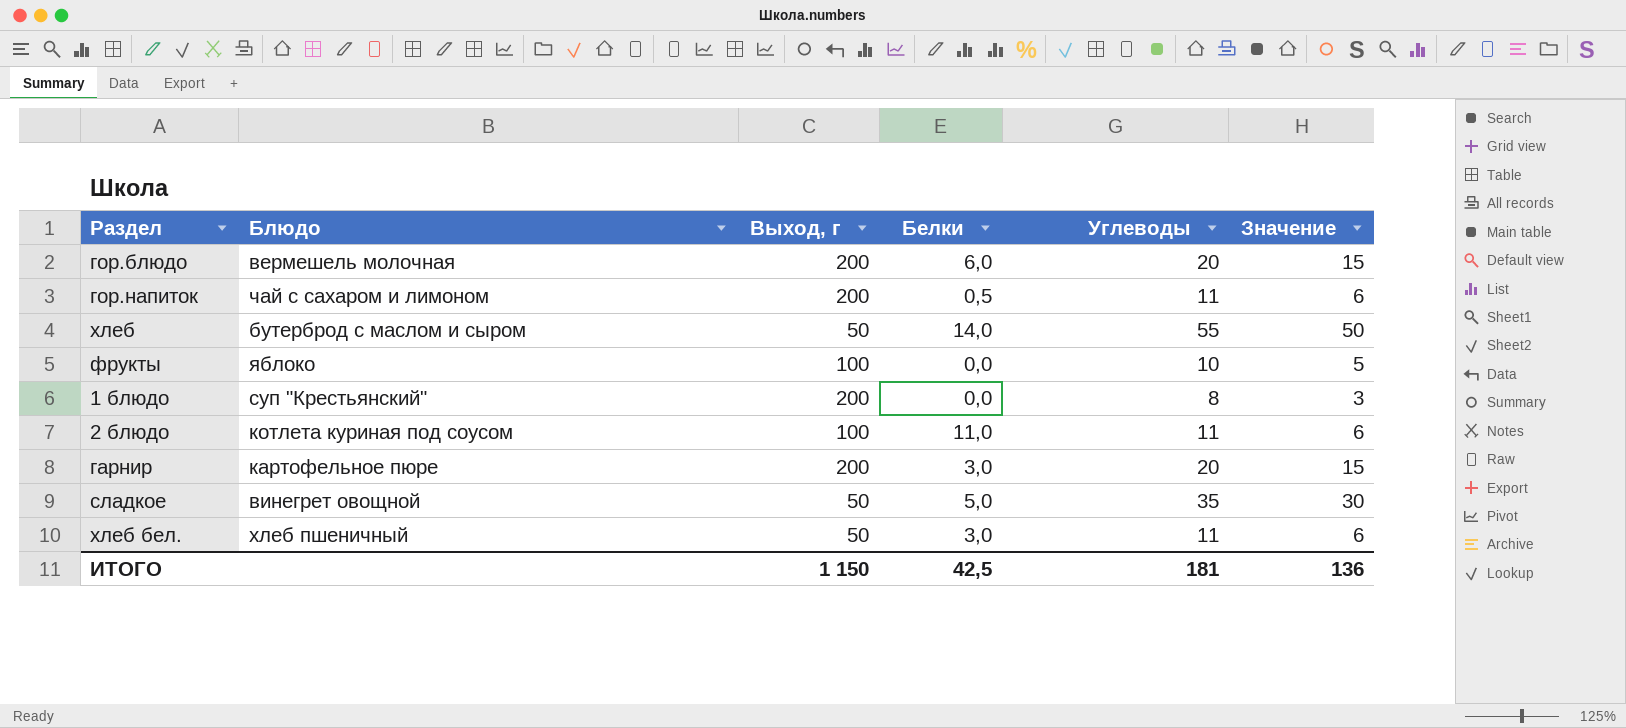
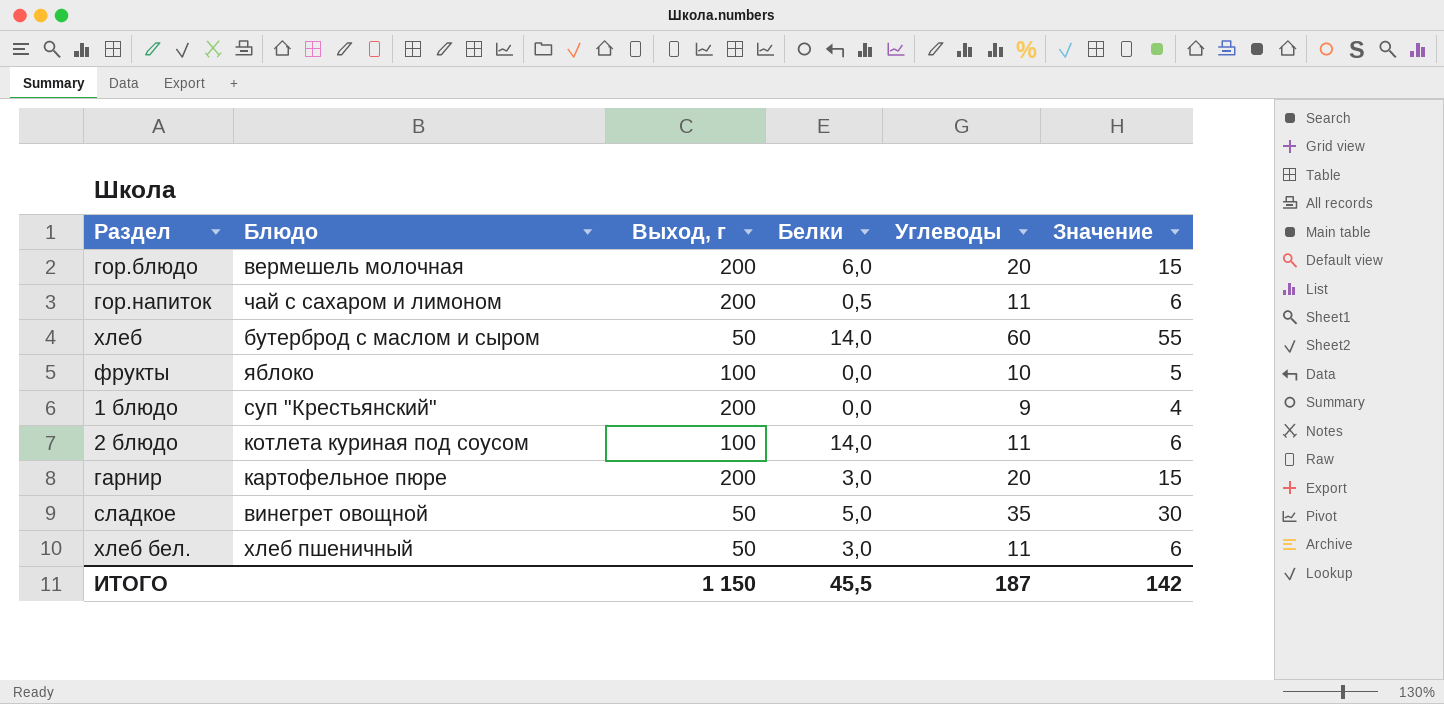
хлеб | Углеводы: 55 -> 60
хлеб | Значение: 50 -> 55
1 блюдо | Углеводы: 8 -> 9
1 блюдо | Значение: 3 -> 4
2 блюдо | Белки: 11,0 -> 14,0
ИТОГО | Белки: 42,5 -> 45,5
ИТОГО | Углеводы: 181 -> 187
ИТОГО | Значение: 136 -> 142

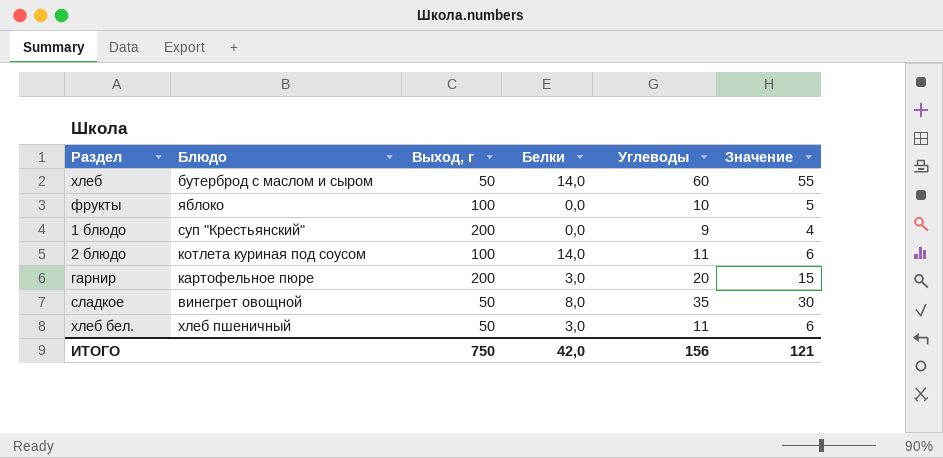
row гор.блюдо: вермешель молочная | 200 | 6,0 | 20 | 15 -> none
row гор.напиток: чай с сахаром и лимоном | 200 | 0,5 | 11 | 6 -> none
сладкое | Белки: 5,0 -> 8,0
ИТОГО | Выход, г: 1 150 -> 750
ИТОГО | Белки: 45,5 -> 42,0
ИТОГО | Углеводы: 187 -> 156
ИТОГО | Значение: 142 -> 121

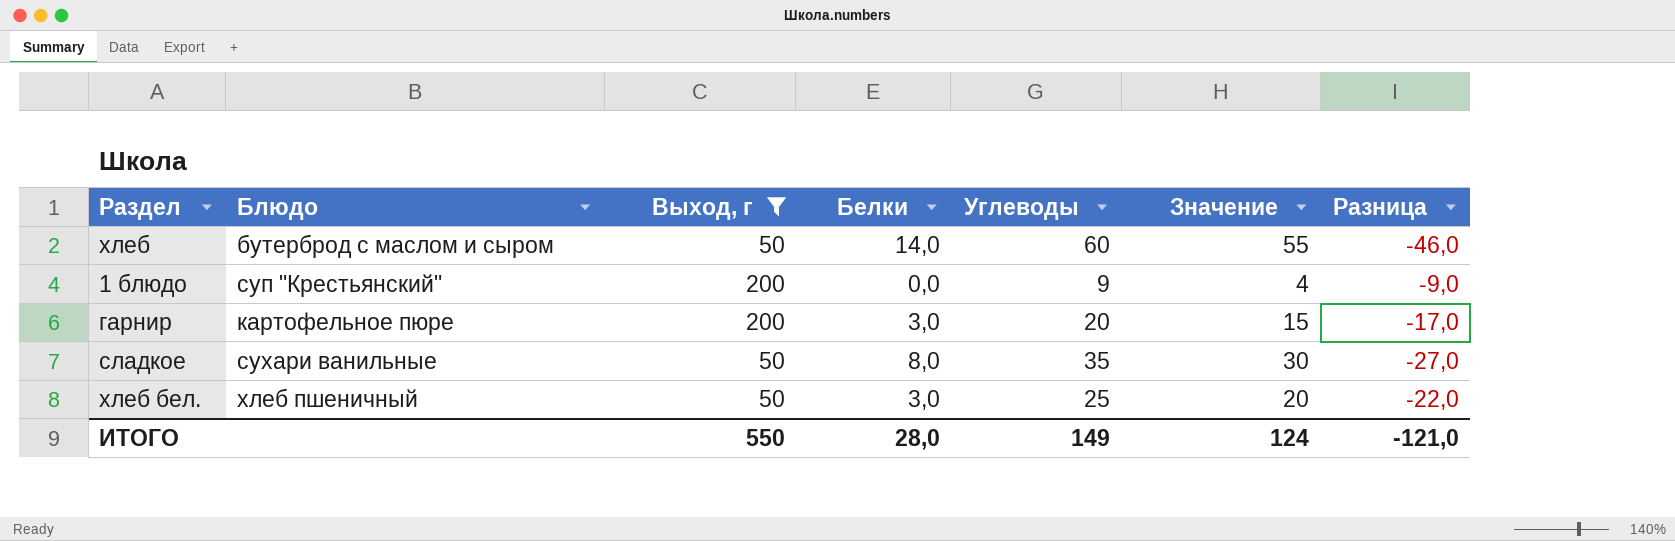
filter: none -> Выход, г != 100
column Разница | formula: none -> [Белки] - [Углеводы]
сладкое | Блюдо: винегрет овощной -> сухари ванильные
хлеб бел. | Углеводы: 11 -> 25
хлеб бел. | Значение: 6 -> 20
ИТОГО | Выход, г: 750 -> 550
ИТОГО | Белки: 42,0 -> 28,0
ИТОГО | Углеводы: 156 -> 149
ИТОГО | Значение: 121 -> 124

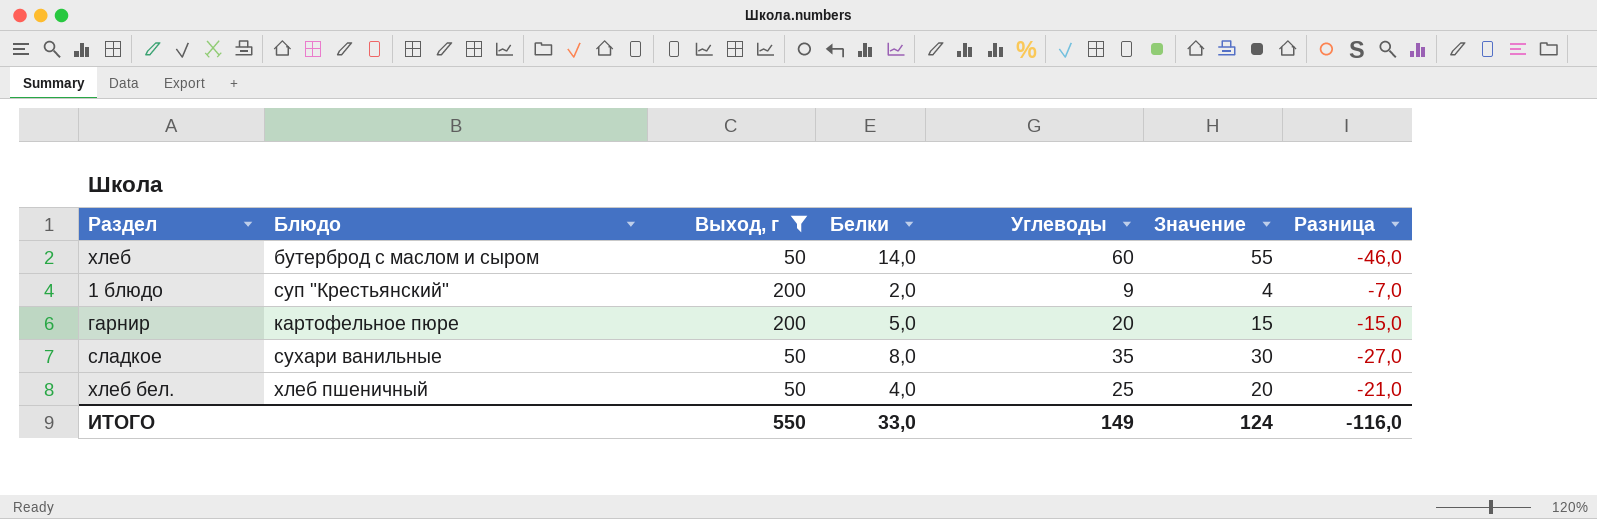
1 блюдо | Белки: 0,0 -> 2,0
1 блюдо | Разница: -9,0 -> -7,0
гарнир | Белки: 3,0 -> 5,0
гарнир | Разница: -17,0 -> -15,0
хлеб бел. | Белки: 3,0 -> 4,0
хлеб бел. | Разница: -22,0 -> -21,0
ИТОГО | Белки: 28,0 -> 33,0
ИТОГО | Разница: -121,0 -> -116,0

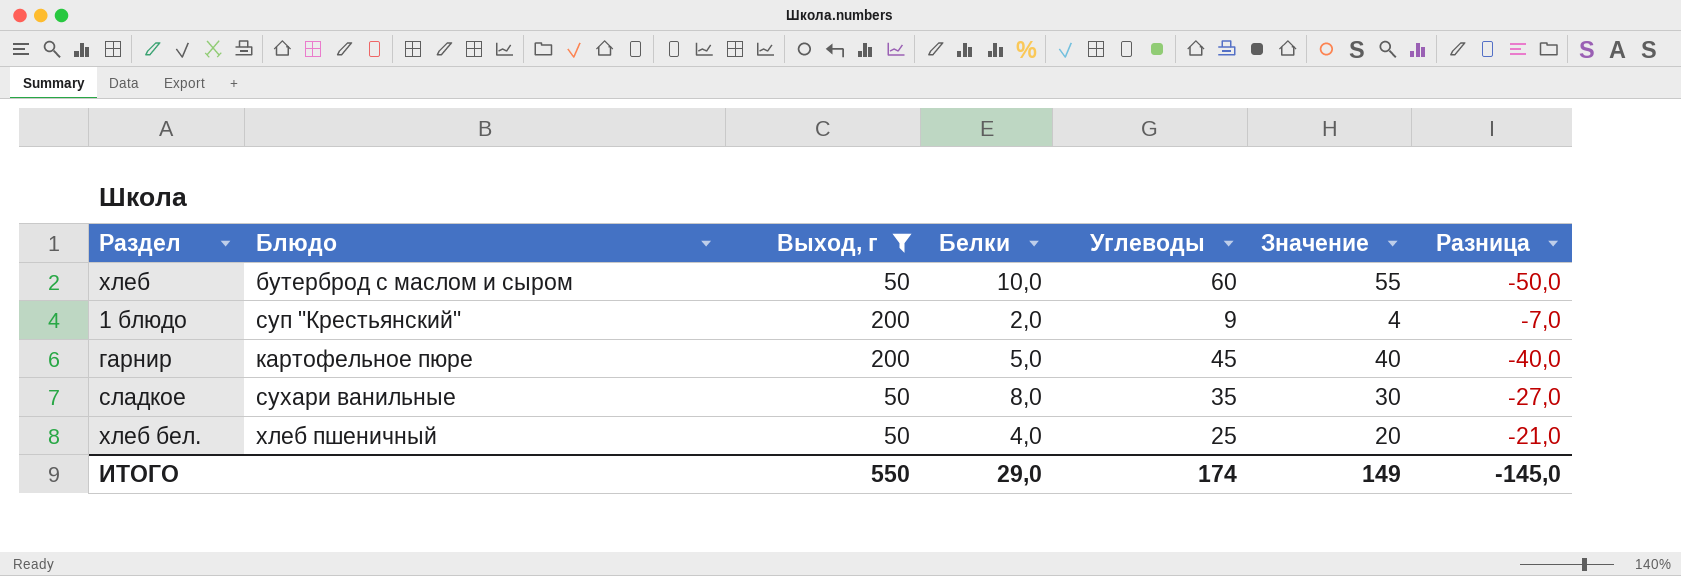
хлеб | Белки: 14,0 -> 10,0
хлеб | Разница: -46,0 -> -50,0
гарнир | Углеводы: 20 -> 45
гарнир | Значение: 15 -> 40
гарнир | Разница: -15,0 -> -40,0
ИТОГО | Белки: 33,0 -> 29,0
ИТОГО | Углеводы: 149 -> 174
ИТОГО | Значение: 124 -> 149
ИТОГО | Разница: -116,0 -> -145,0

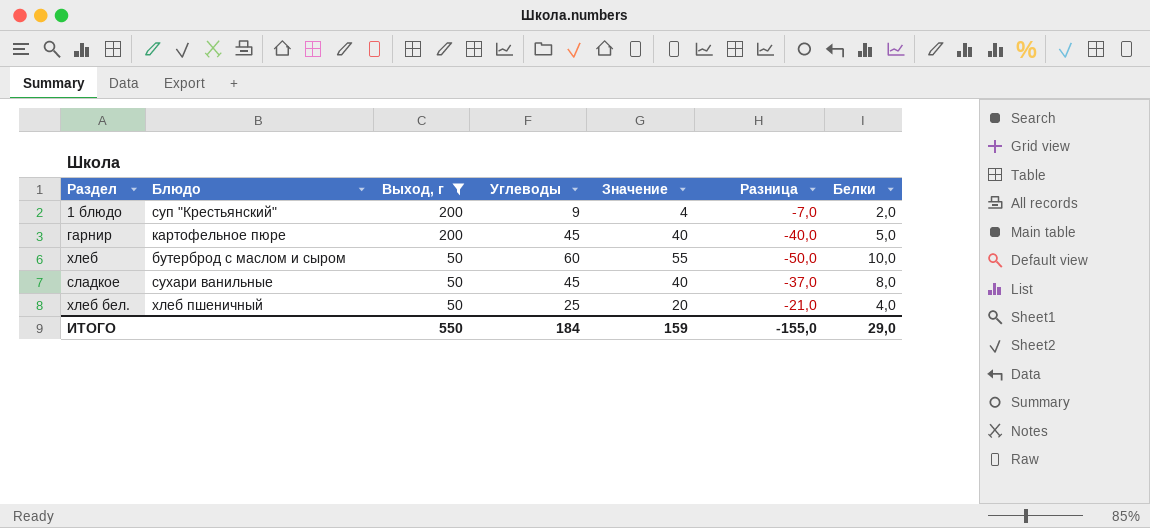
row order: none -> Выход, г descending
column Белки | position: 4 -> 7
сладкое | Углеводы: 35 -> 45
сладкое | Значение: 30 -> 40
сладкое | Разница: -27,0 -> -37,0
ИТОГО | Углеводы: 174 -> 184
ИТОГО | Значение: 149 -> 159
ИТОГО | Разница: -145,0 -> -155,0

